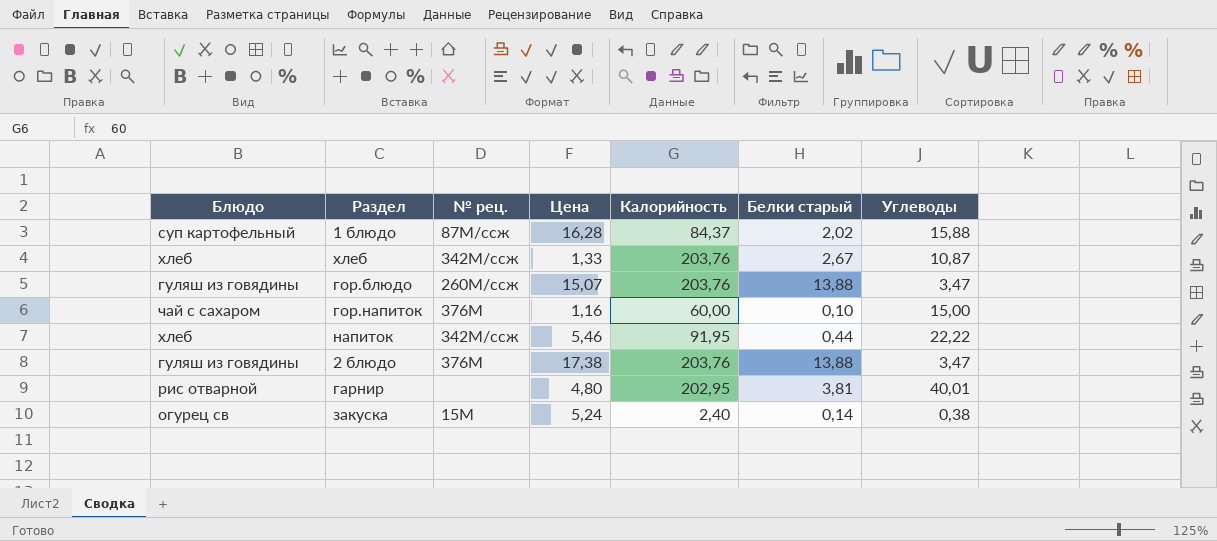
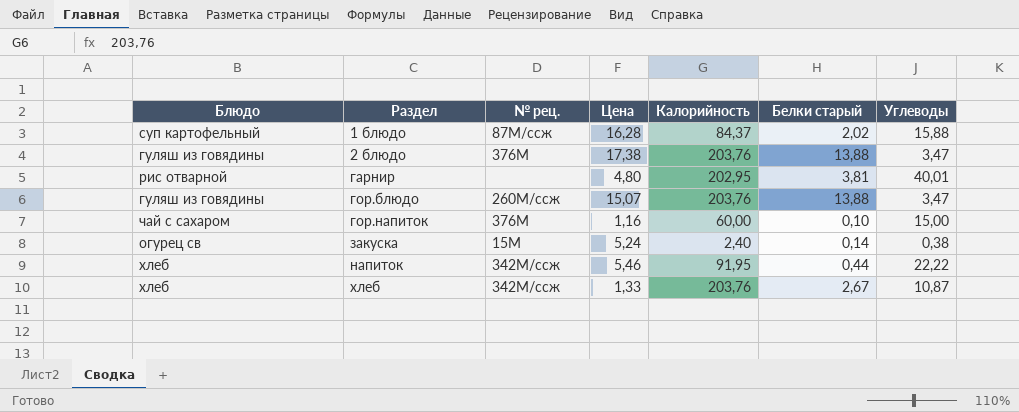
row order: none -> Раздел ascending

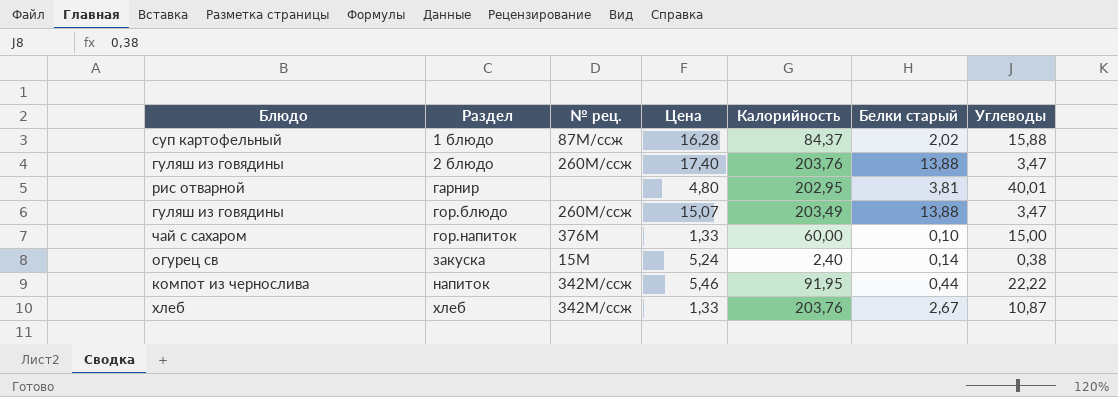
2 блюдо | № рец.: 376М -> 260М/ссж
2 блюдо | Цена: 17,38 -> 17,40
гор.блюдо | Калорийность: 203,76 -> 203,49
гор.напиток | Цена: 1,16 -> 1,33
напиток | Блюдо: хлеб -> компот из чернослива

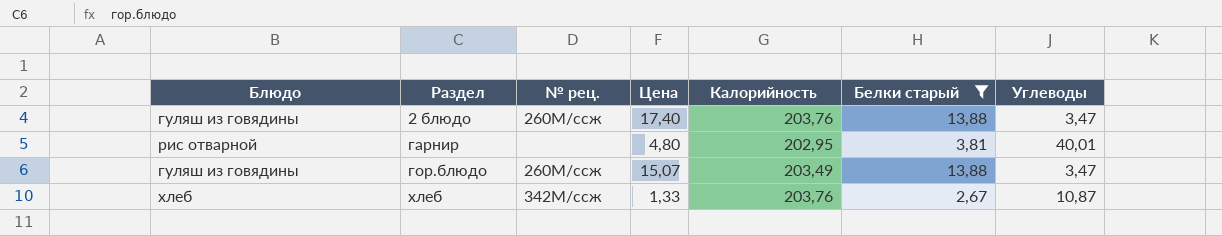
filter: none -> Белки старый >= 2,67

